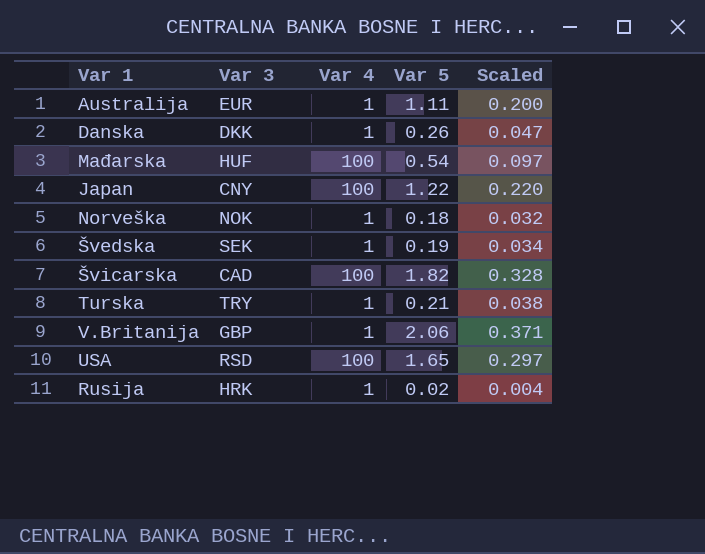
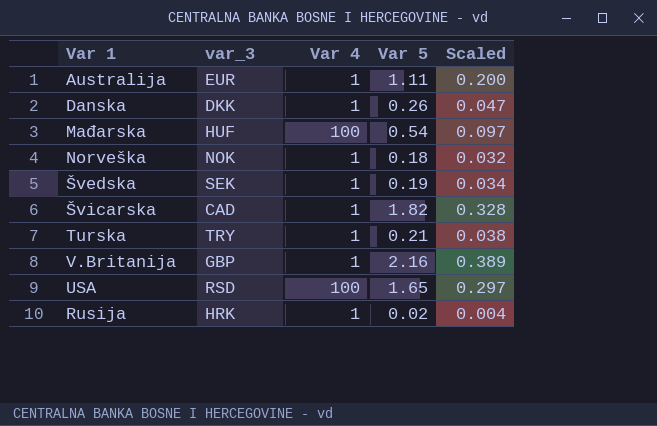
column name: Var 3 -> var_3
row Japan: CNY | 100 | 1.22 | 0.220 -> none
Švicarska | Var 4: 100 -> 1
V.Britanija | Var 5: 2.06 -> 2.16
V.Britanija | Scaled: 0.371 -> 0.389

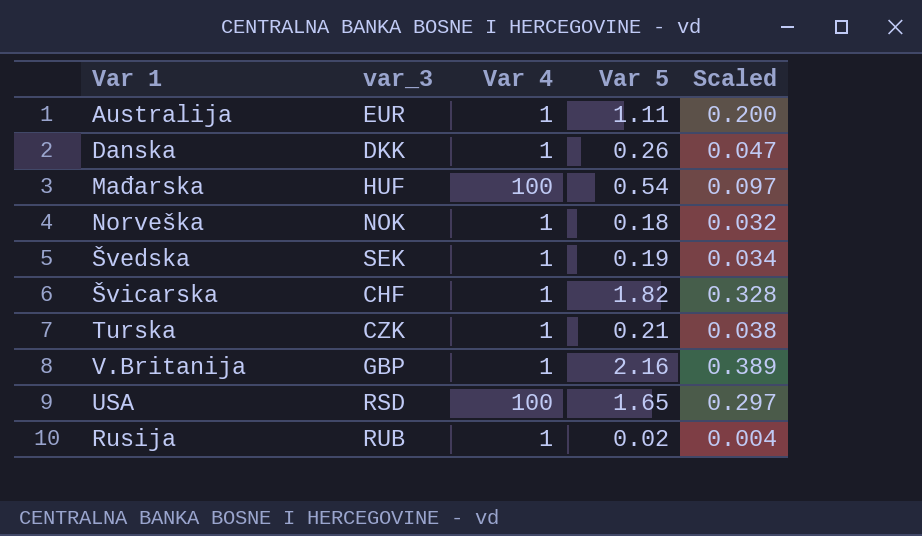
Švicarska | var_3: CAD -> CHF
Turska | var_3: TRY -> CZK
Rusija | var_3: HRK -> RUB

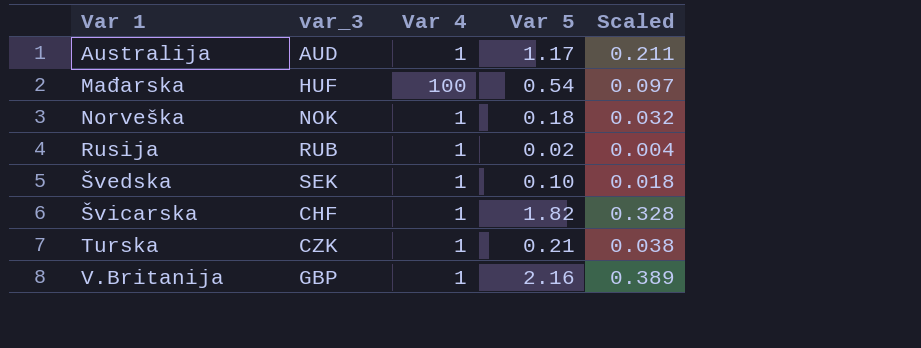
row order: none -> Var 1 ascending
row Danska: DKK | 1 | 0.26 | 0.047 -> none
row USA: RSD | 100 | 1.65 | 0.297 -> none
Australija | var_3: EUR -> AUD
Australija | Var 5: 1.11 -> 1.17
Australija | Scaled: 0.200 -> 0.211
Švedska | Var 5: 0.19 -> 0.10
Švedska | Scaled: 0.034 -> 0.018

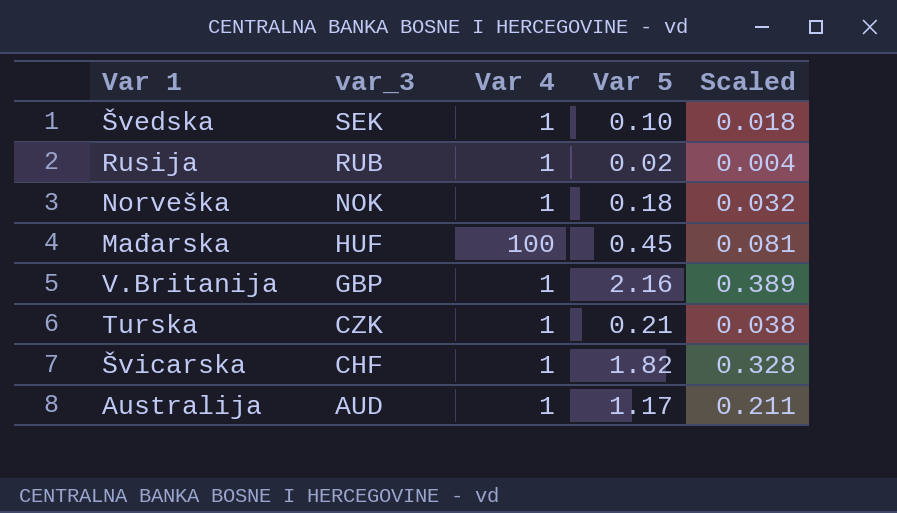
row order: Var 1 ascending -> var_3 descending
Mađarska | Var 5: 0.54 -> 0.45
Mađarska | Scaled: 0.097 -> 0.081

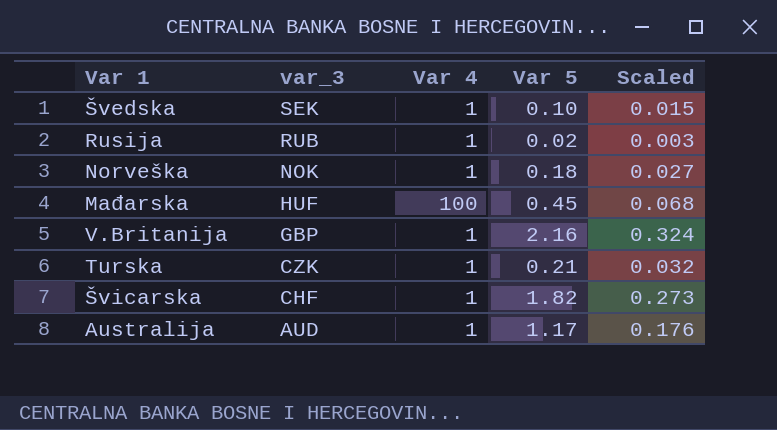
column Scaled | formula: [Var 5] * 0.18 -> [Var 5] * 0.15

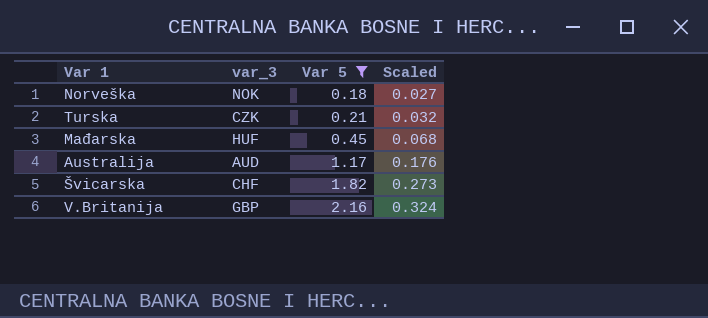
filter: none -> Var 5 >= 0.18
row order: var_3 descending -> Var 5 ascending
column Var 4 | position: 3 -> none

